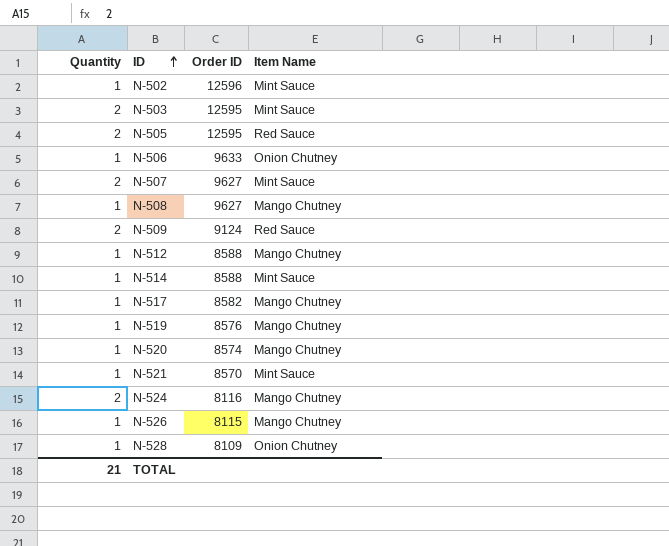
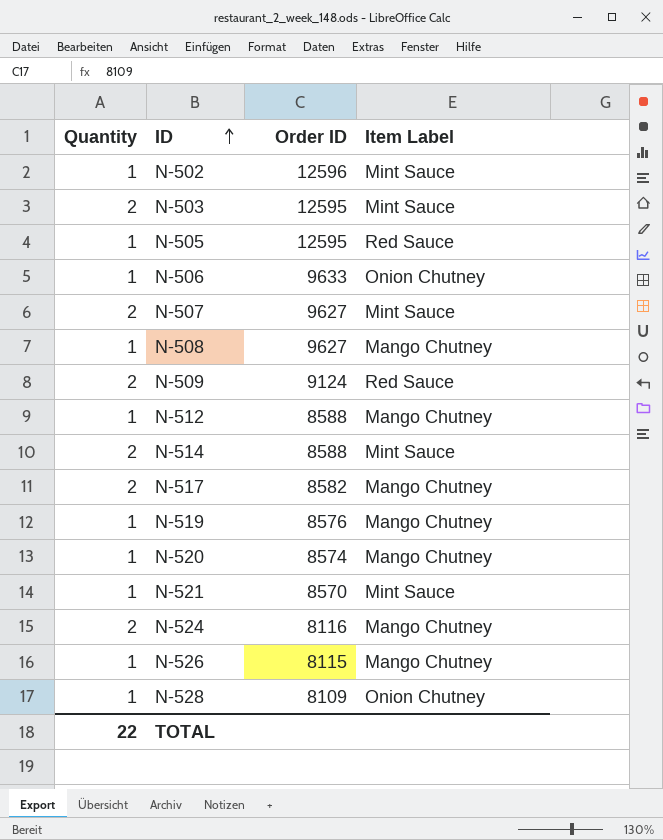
column name: Item Name -> Item Label
N-505 | Quantity: 2 -> 1
N-514 | Quantity: 1 -> 2
N-517 | Quantity: 1 -> 2
TOTAL | Quantity: 21 -> 22

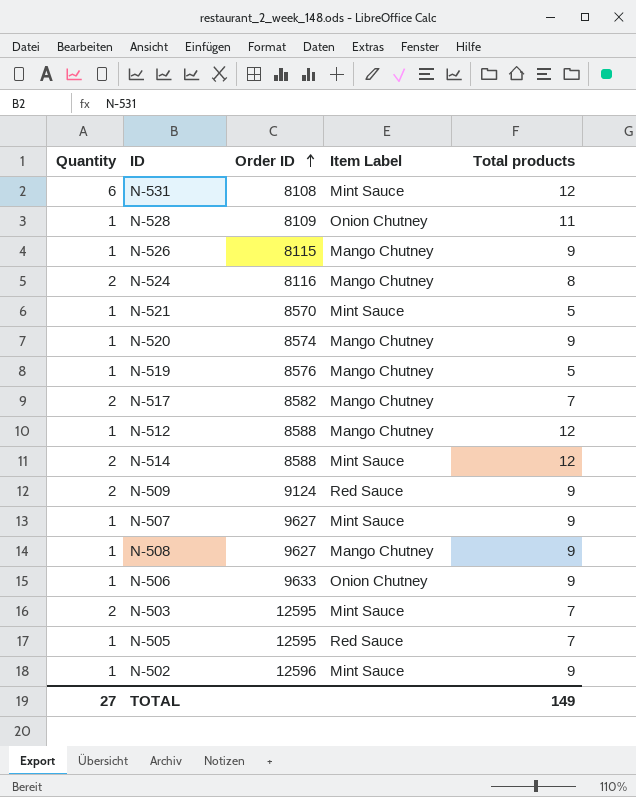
row order: ID ascending -> Order ID ascending
column Total products | position: none -> 5
row N-531: none -> 6 | 8108 | Mint Sauce | 12
N-507 | Quantity: 2 -> 1
TOTAL | Quantity: 22 -> 27

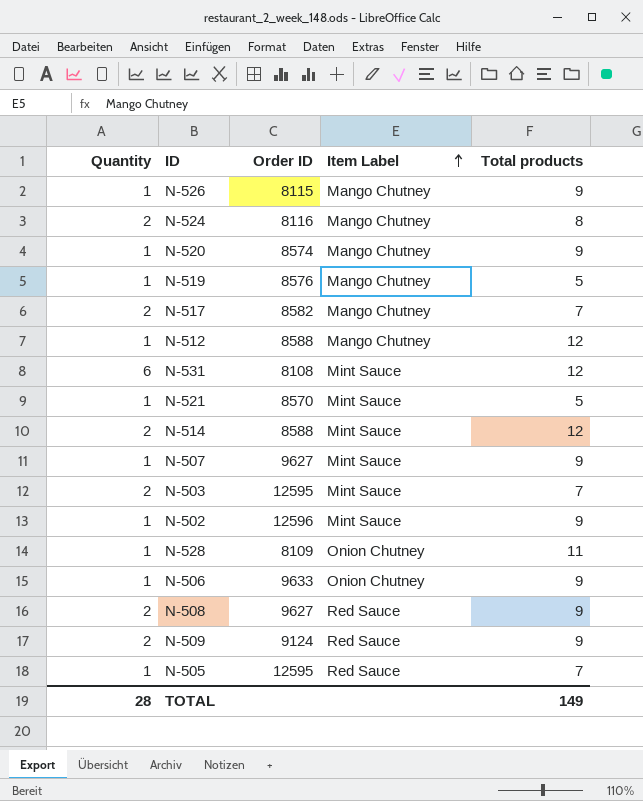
row order: Order ID ascending -> Item Label ascending
N-508 | Quantity: 1 -> 2
N-508 | Item Label: Mango Chutney -> Red Sauce
TOTAL | Quantity: 27 -> 28

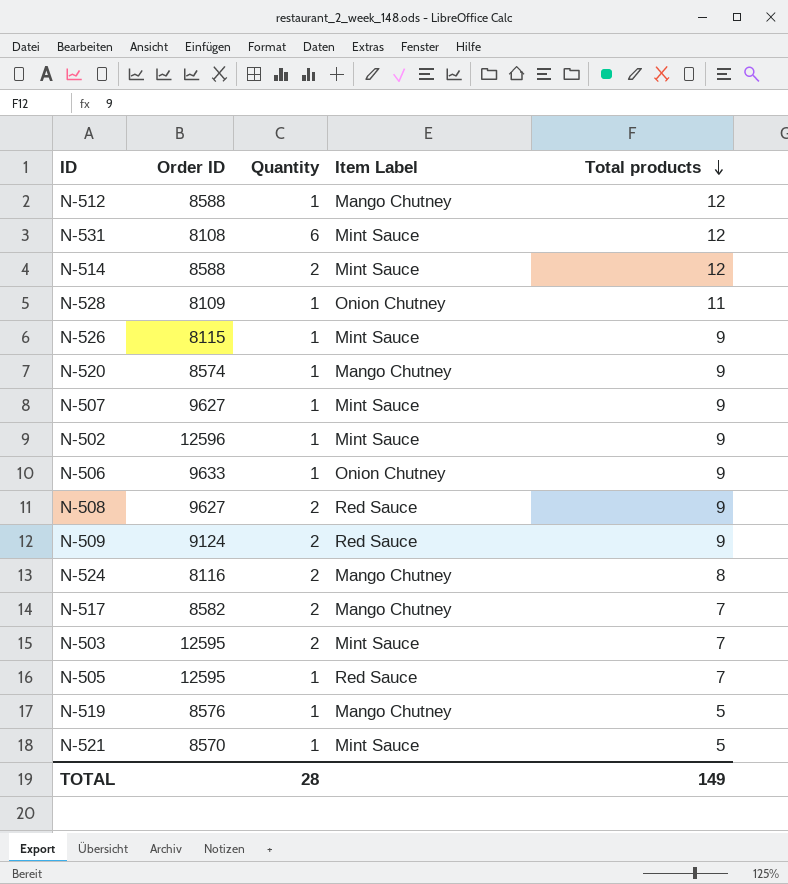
row order: Item Label ascending -> Total products descending
column Quantity | position: 1 -> 3
N-526 | Item Label: Mango Chutney -> Mint Sauce

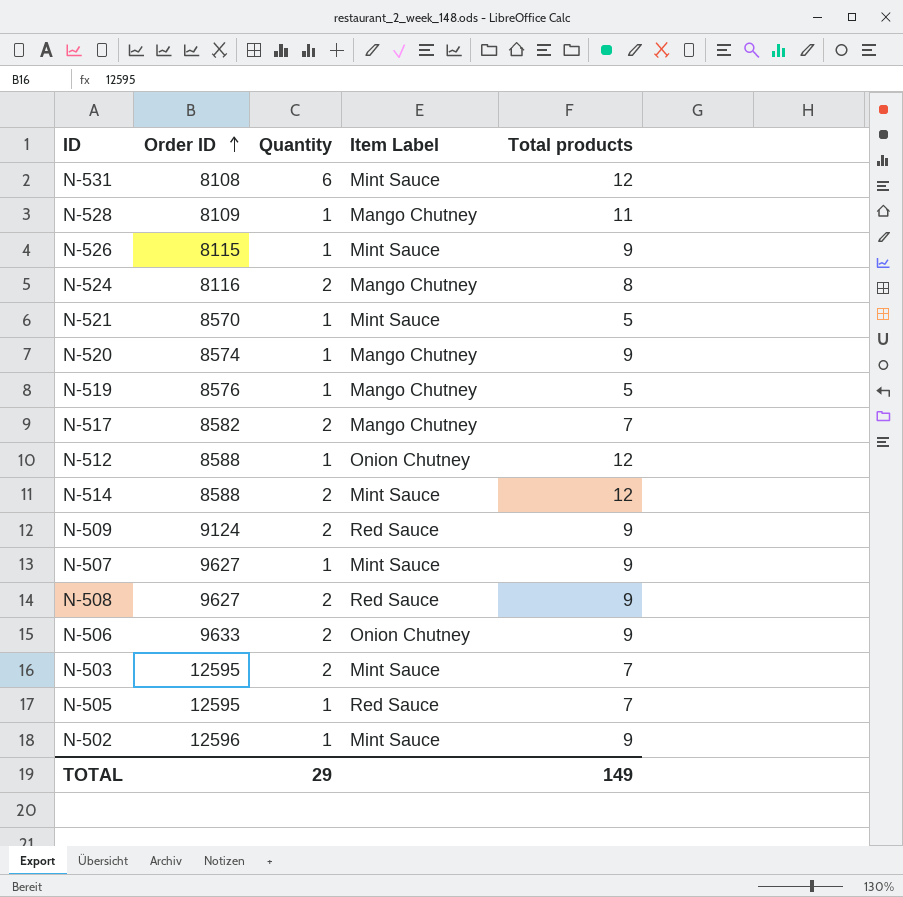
row order: Total products descending -> Order ID ascending
N-528 | Item Label: Onion Chutney -> Mango Chutney
N-512 | Item Label: Mango Chutney -> Onion Chutney
N-506 | Quantity: 1 -> 2
TOTAL | Quantity: 28 -> 29

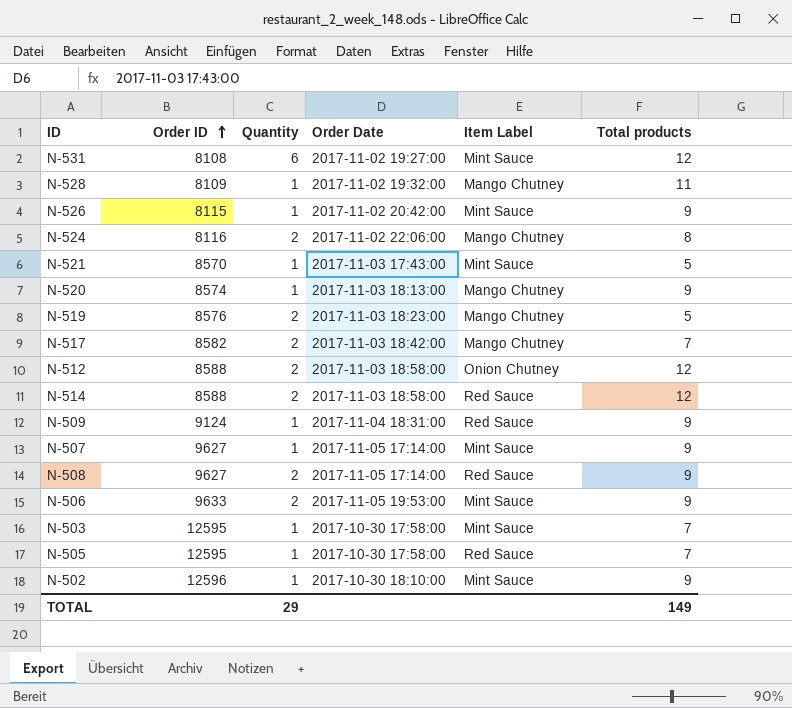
column Order Date | position: none -> 4
N-519 | Quantity: 1 -> 2
N-512 | Quantity: 1 -> 2
N-514 | Item Label: Mint Sauce -> Red Sauce
N-509 | Quantity: 2 -> 1
N-506 | Item Label: Onion Chutney -> Mint Sauce
N-503 | Quantity: 2 -> 1

